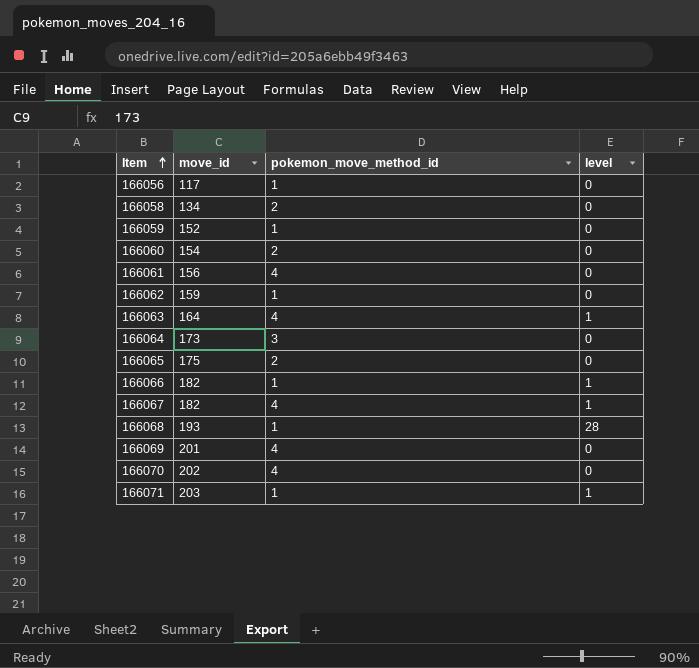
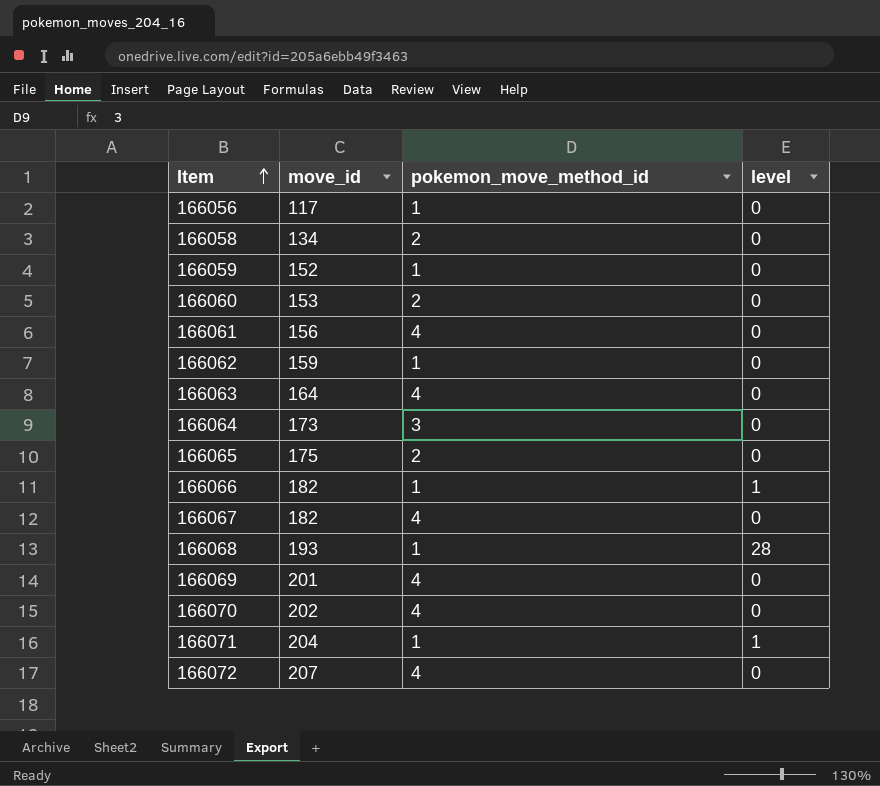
166060 | move_id: 154 -> 153
166063 | level: 1 -> 0
166067 | level: 1 -> 0
166071 | move_id: 203 -> 204
row 166072: none -> 207 | 4 | 0

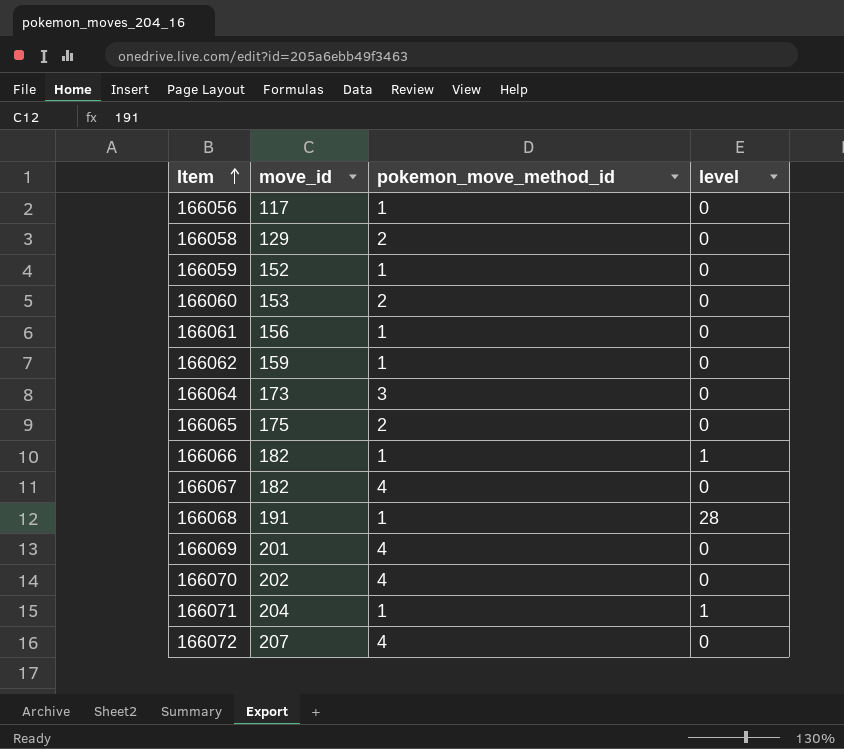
row 166063: 164 | 4 | 0 -> none
166058 | move_id: 134 -> 129
166061 | pokemon_move_method_id: 4 -> 1
166068 | move_id: 193 -> 191

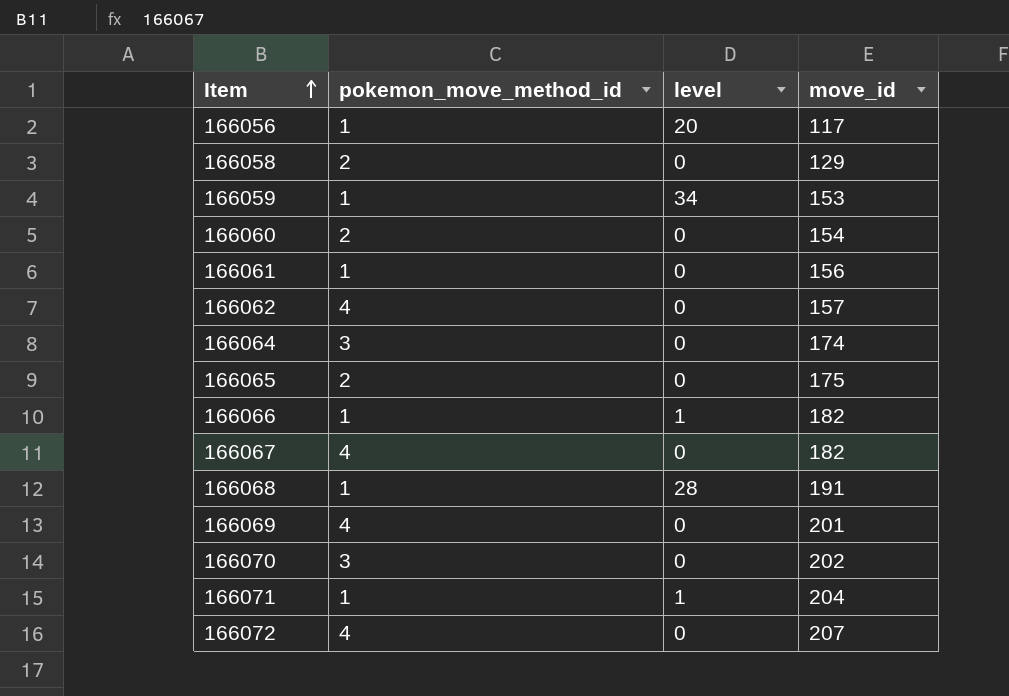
column move_id | position: 2 -> 4
166056 | level: 0 -> 20
166059 | level: 0 -> 34
166059 | move_id: 152 -> 153
166060 | move_id: 153 -> 154
166062 | pokemon_move_method_id: 1 -> 4
166062 | move_id: 159 -> 157
166064 | move_id: 173 -> 174
166070 | pokemon_move_method_id: 4 -> 3

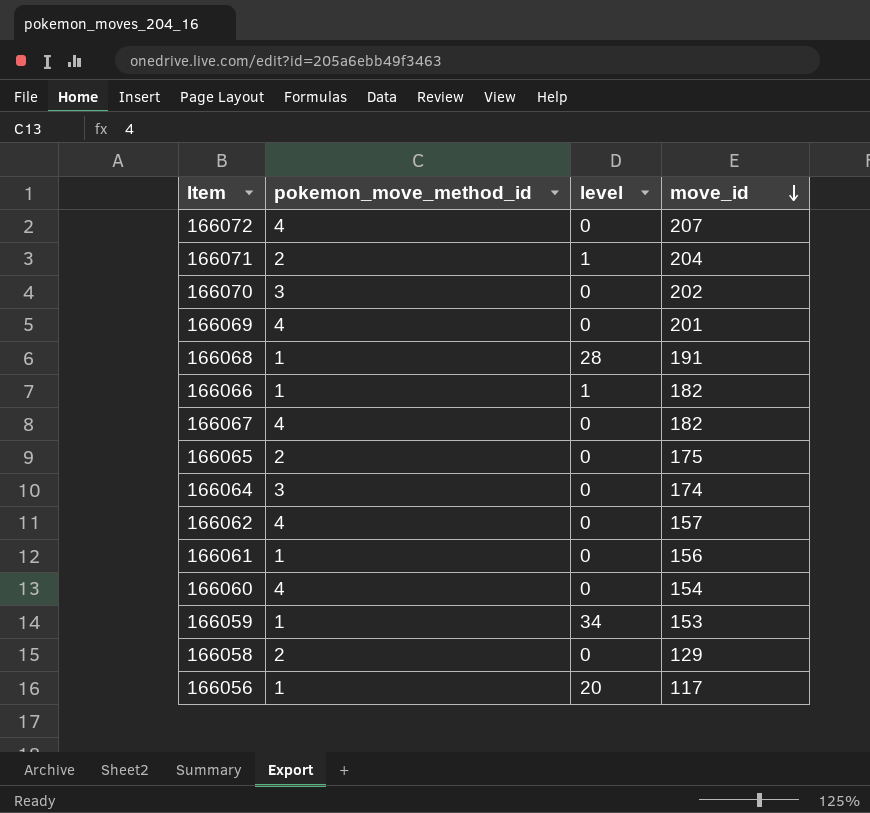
row order: Item ascending -> move_id descending
166071 | pokemon_move_method_id: 1 -> 2
166060 | pokemon_move_method_id: 2 -> 4

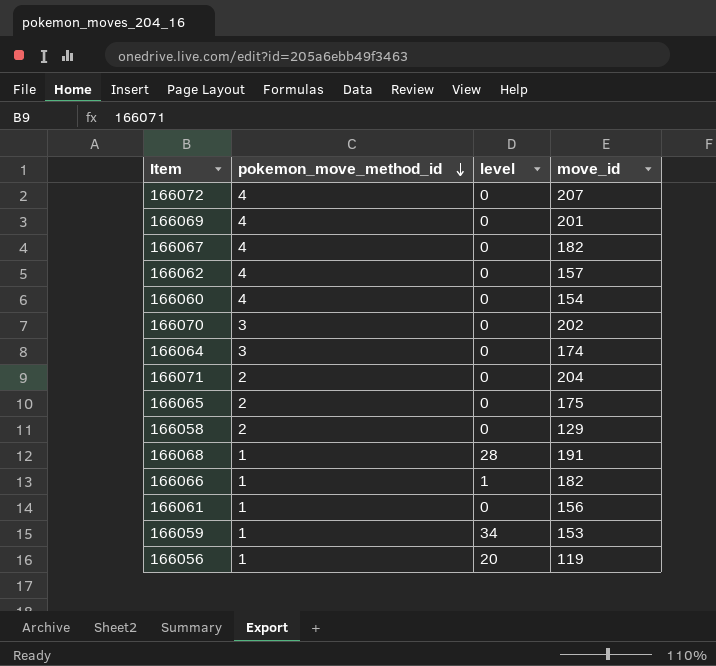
row order: move_id descending -> pokemon_move_method_id descending
166071 | level: 1 -> 0
166056 | move_id: 117 -> 119

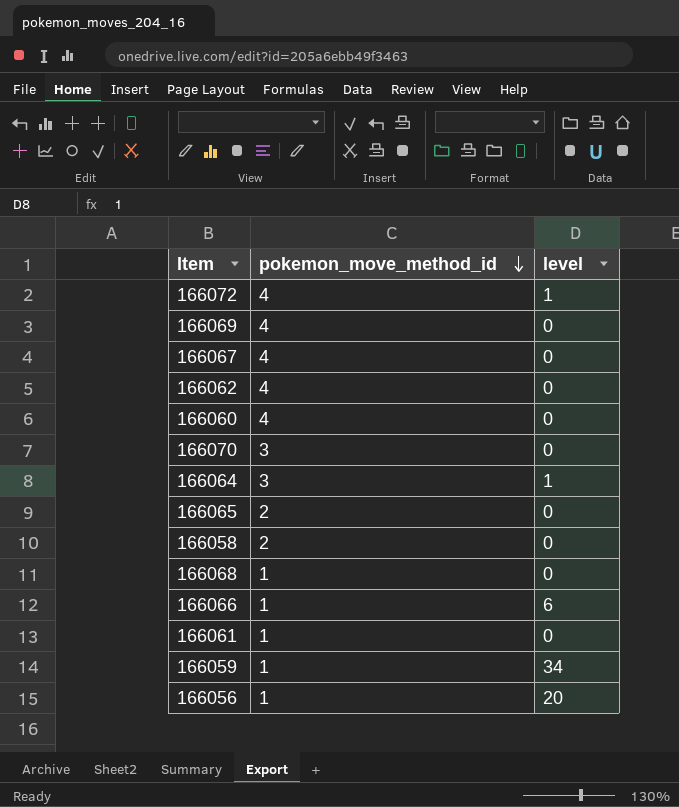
column move_id | position: 4 -> none
row 166071: 2 | 0 | 204 -> none
166072 | level: 0 -> 1
166064 | level: 0 -> 1
166068 | level: 28 -> 0
166066 | level: 1 -> 6

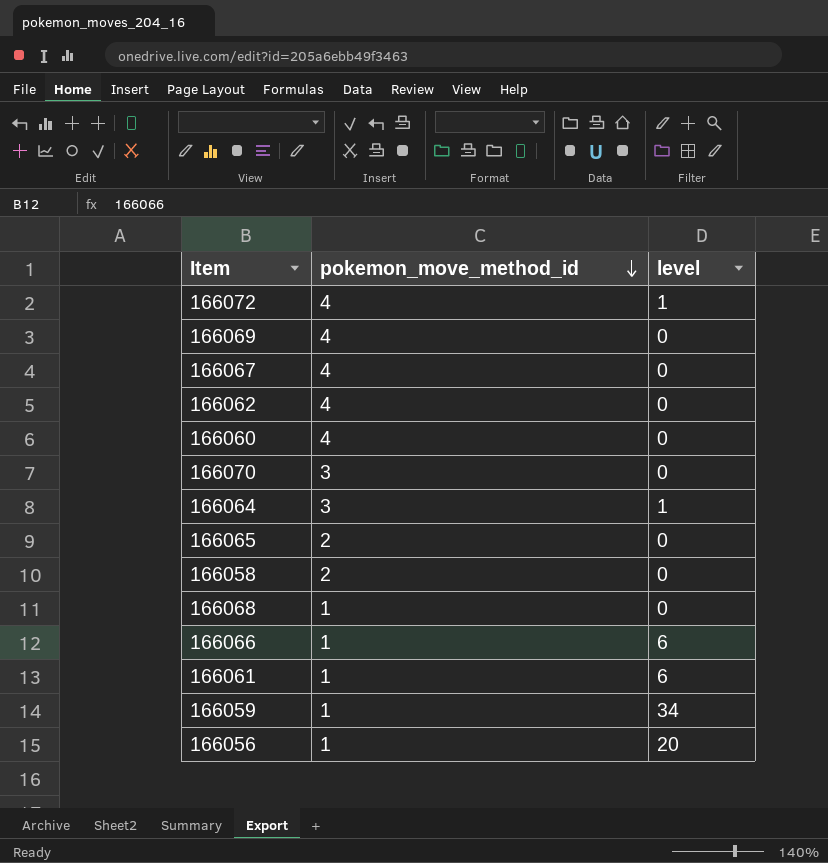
166061 | level: 0 -> 6

